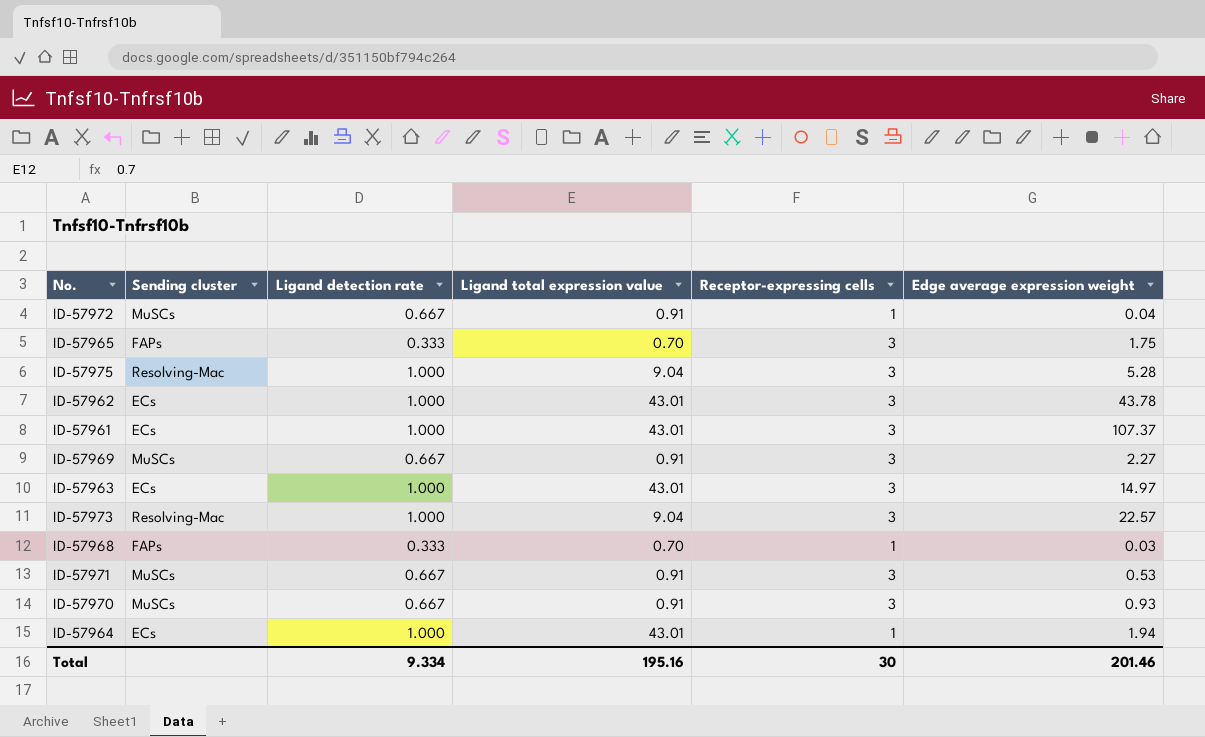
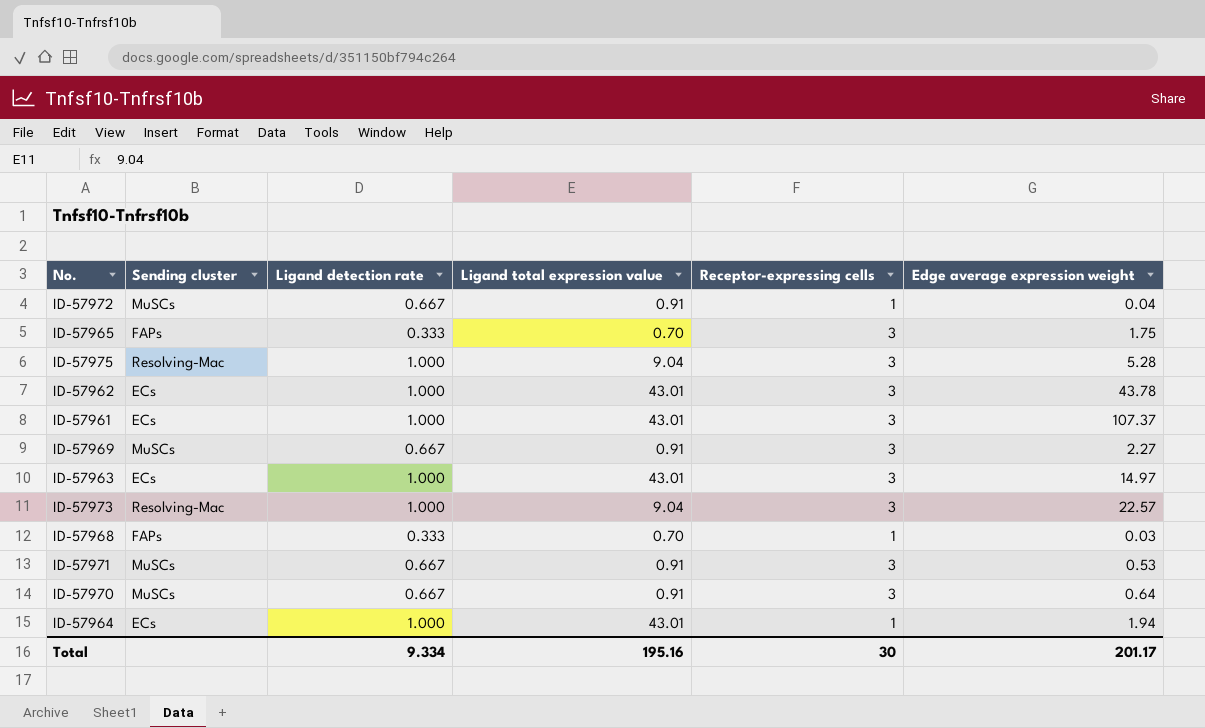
ID-57970 | Edge average expression weight: 0.93 -> 0.64
Total | Edge average expression weight: 201.46 -> 201.17

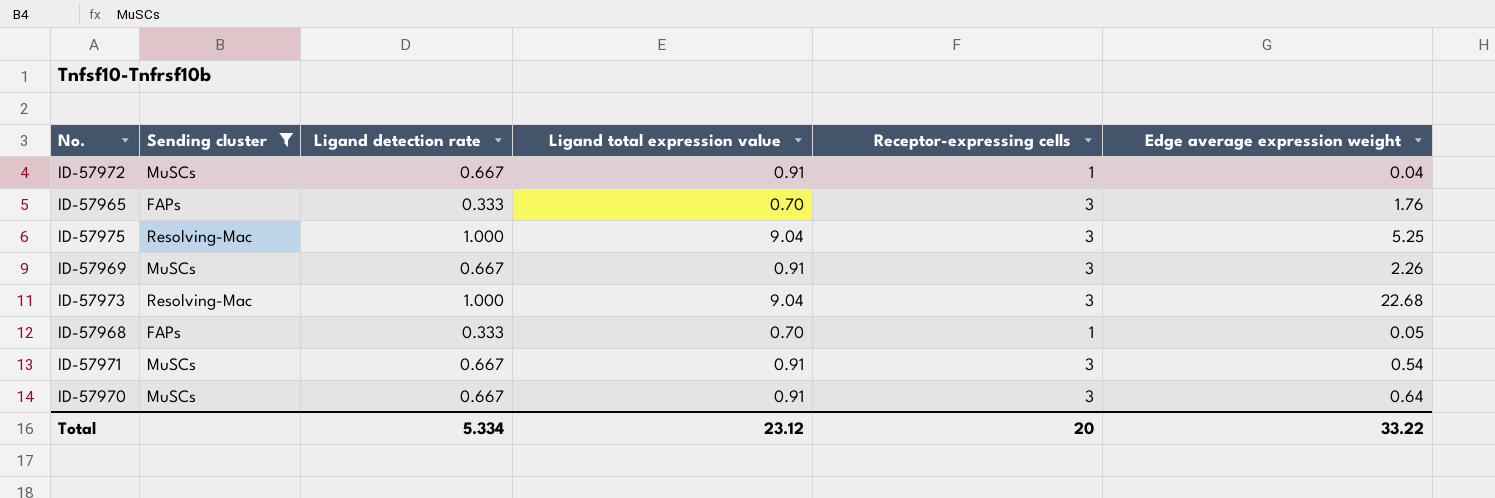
filter: none -> Sending cluster != ECs
ID-57965 | Edge average expression weight: 1.75 -> 1.76
ID-57975 | Edge average expression weight: 5.28 -> 5.25
ID-57969 | Edge average expression weight: 2.27 -> 2.26
ID-57973 | Edge average expression weight: 22.57 -> 22.68
ID-57968 | Edge average expression weight: 0.03 -> 0.05
ID-57971 | Edge average expression weight: 0.53 -> 0.54
Total | Ligand detection rate: 9.334 -> 5.334
Total | Ligand total expression value: 195.16 -> 23.12
Total | Receptor-expressing cells: 30 -> 20
Total | Edge average expression weight: 201.17 -> 33.22

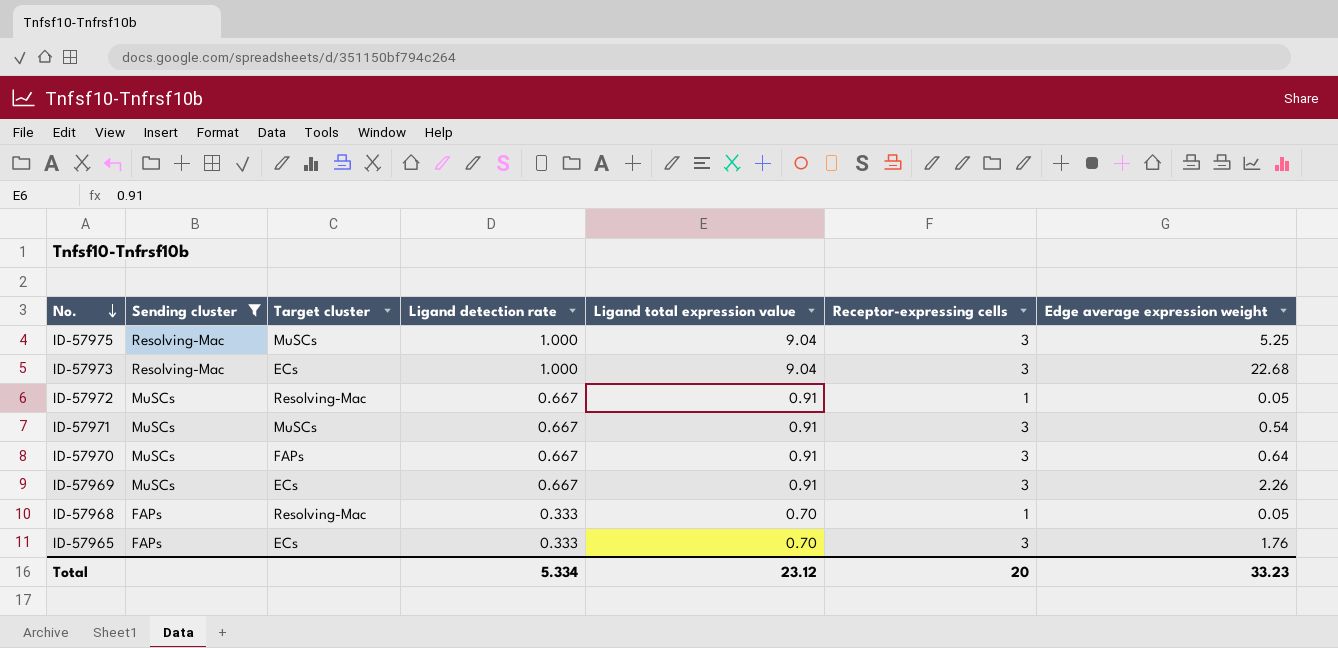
row order: none -> No. descending
column Target cluster | position: none -> 3
ID-57972 | Edge average expression weight: 0.04 -> 0.05
Total | Edge average expression weight: 33.22 -> 33.23

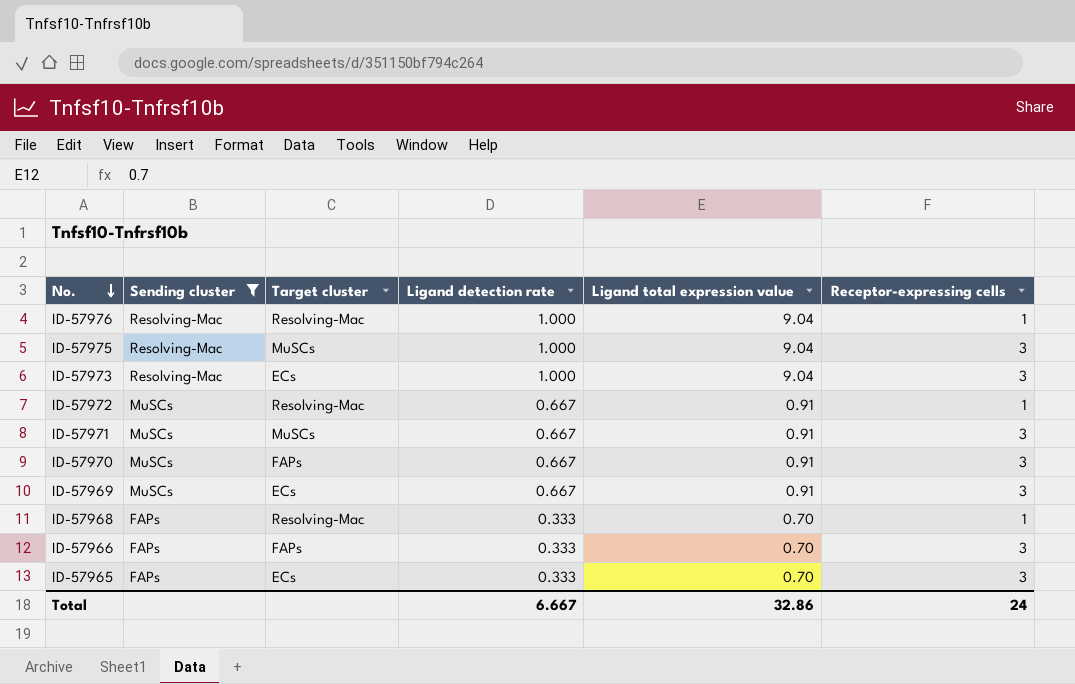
column Edge average expression weight | position: 7 -> none
row ID-57976: none -> Resolving-Mac | Resolving-Mac | 1.000 | 9.04 | 1
row ID-57966: none -> FAPs | FAPs | 0.333 | 0.70 | 3
Total | Ligand detection rate: 5.334 -> 6.667
Total | Ligand total expression value: 23.12 -> 32.86
Total | Receptor-expressing cells: 20 -> 24

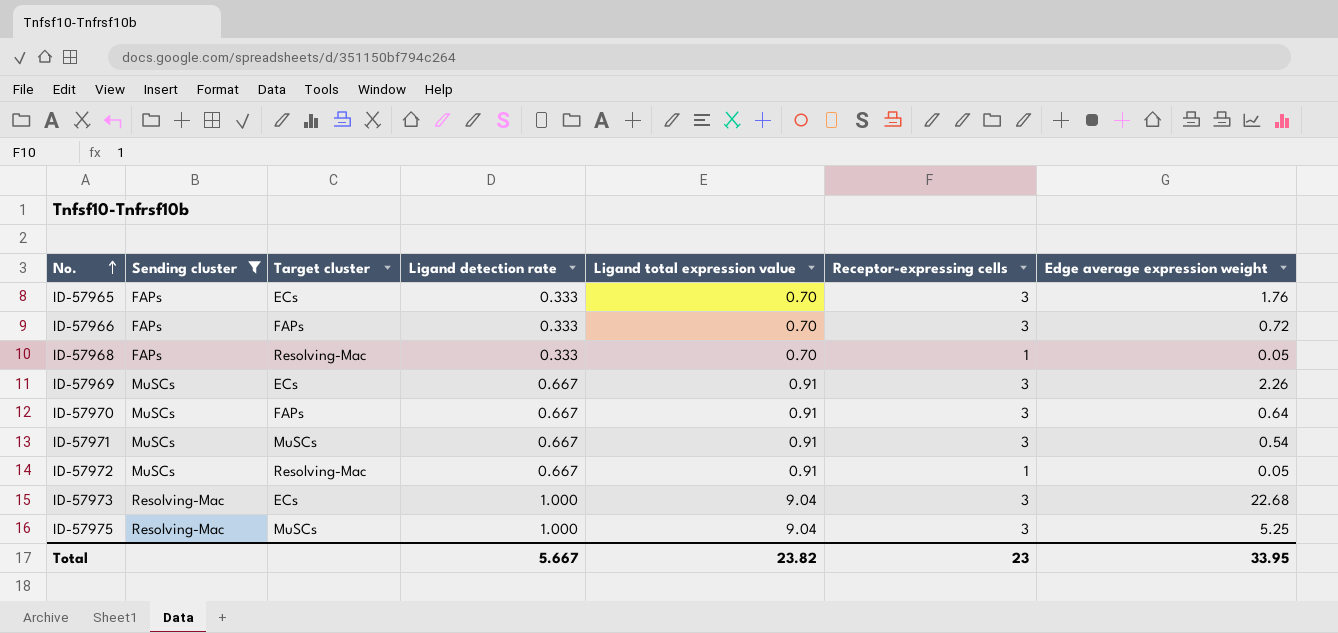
row order: No. descending -> No. ascending
column Edge average expression weight | position: none -> 7
row ID-57976: Resolving-Mac | Resolving-Mac | 1.000 | 9.04 | 1 -> none
Total | Ligand detection rate: 6.667 -> 5.667
Total | Ligand total expression value: 32.86 -> 23.82
Total | Receptor-expressing cells: 24 -> 23

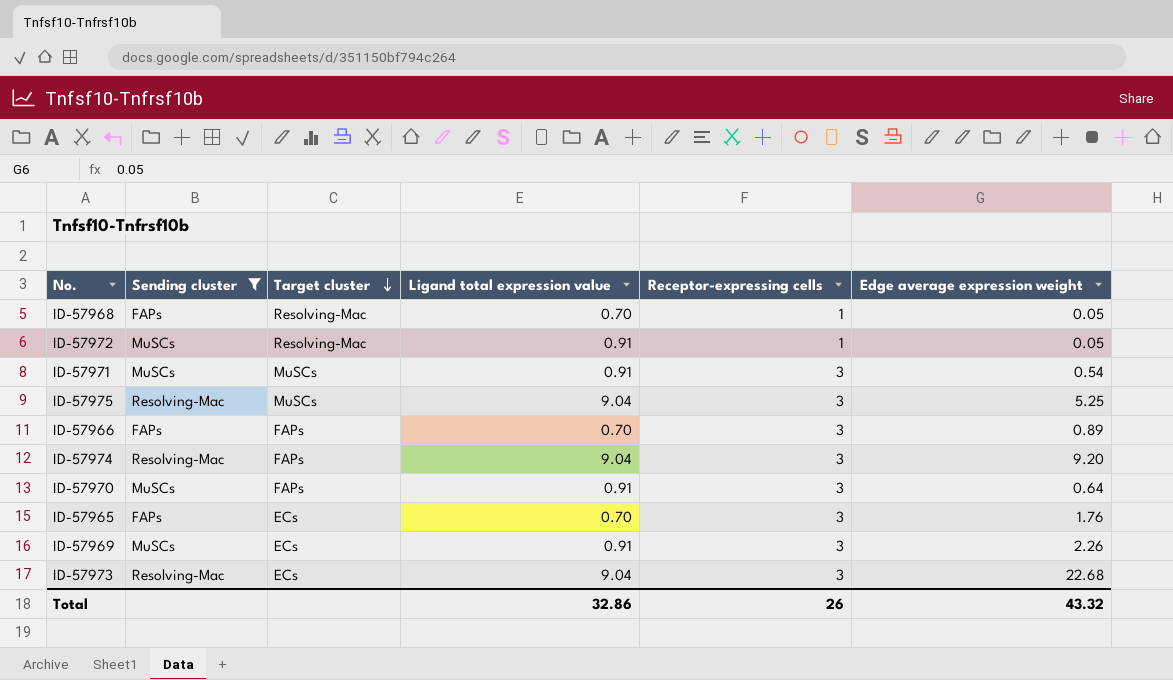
row order: No. ascending -> Target cluster descending
column Ligand detection rate | position: 4 -> none
ID-57966 | Edge average expression weight: 0.72 -> 0.89
row ID-57974: none -> Resolving-Mac | FAPs | 9.04 | 3 | 9.20
Total | Ligand total expression value: 23.82 -> 32.86
Total | Receptor-expressing cells: 23 -> 26
Total | Edge average expression weight: 33.95 -> 43.32

